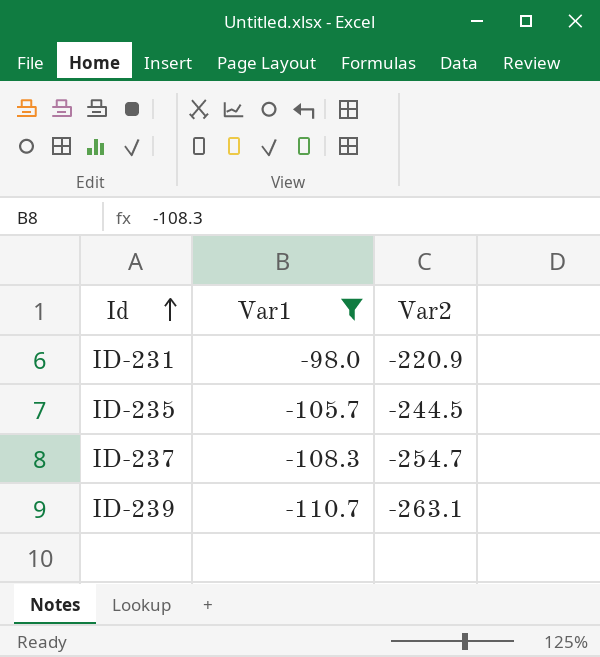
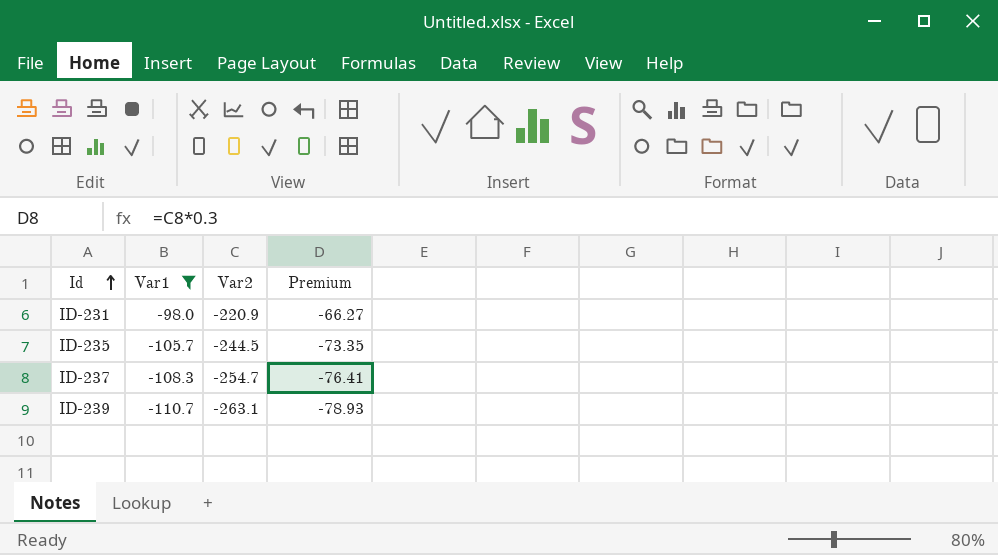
column Premium | formula: none -> [Var2] * 0.3

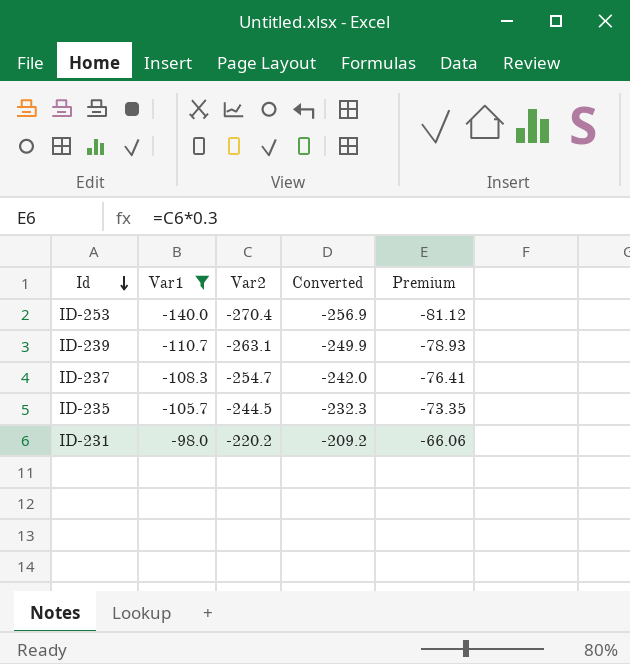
row order: Id ascending -> Id descending
column Converted | formula: none -> [Var2] * 0.95
row ID-253: none -> -140.0 | -270.4 | -256.9 | -81.12
ID-231 | Var2: -220.9 -> -220.2
ID-231 | Premium: -66.27 -> -66.06

